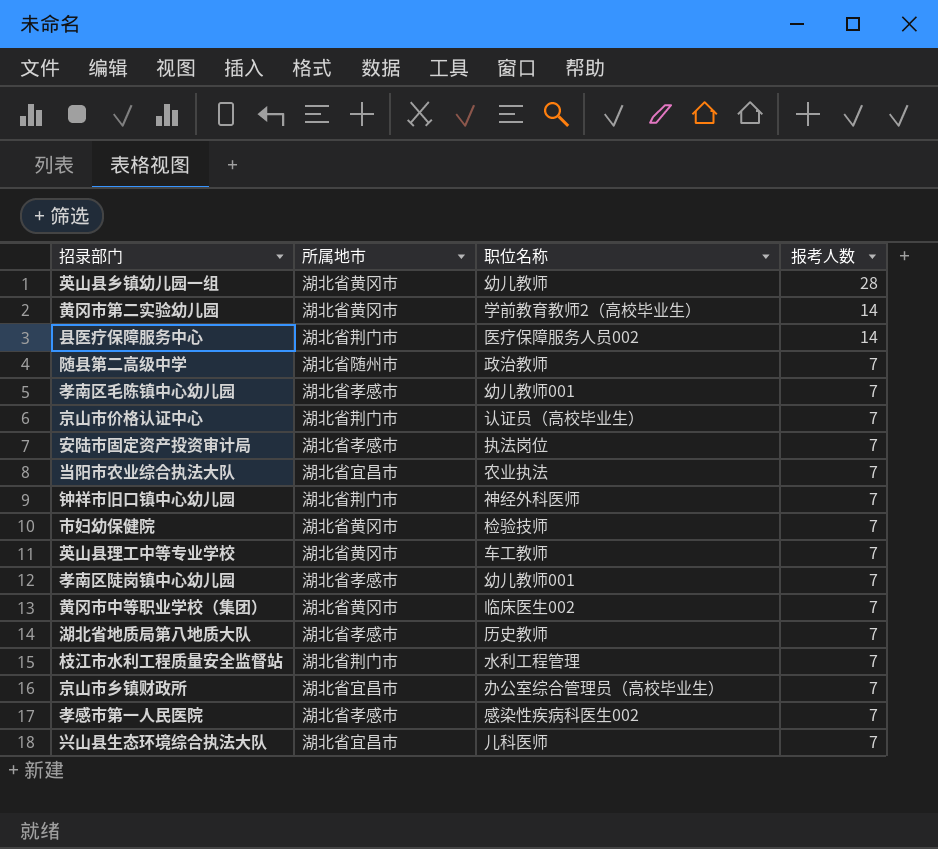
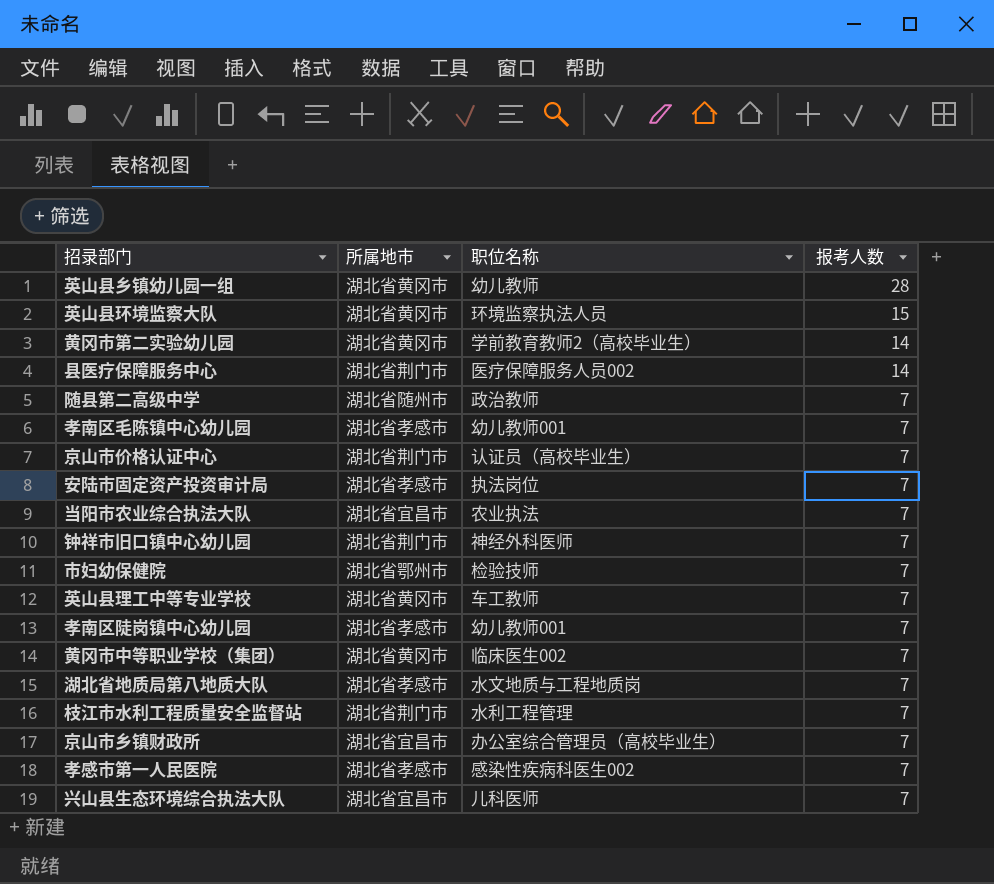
row 英山县环境监察大队: none -> 湖北省黄冈市 | 环境监察执法人员 | 15
市妇幼保健院 | 所属地市: 湖北省黄冈市 -> 湖北省鄂州市
湖北省地质局第八地质大队 | 职位名称: 历史教师 -> 水文地质与工程地质岗

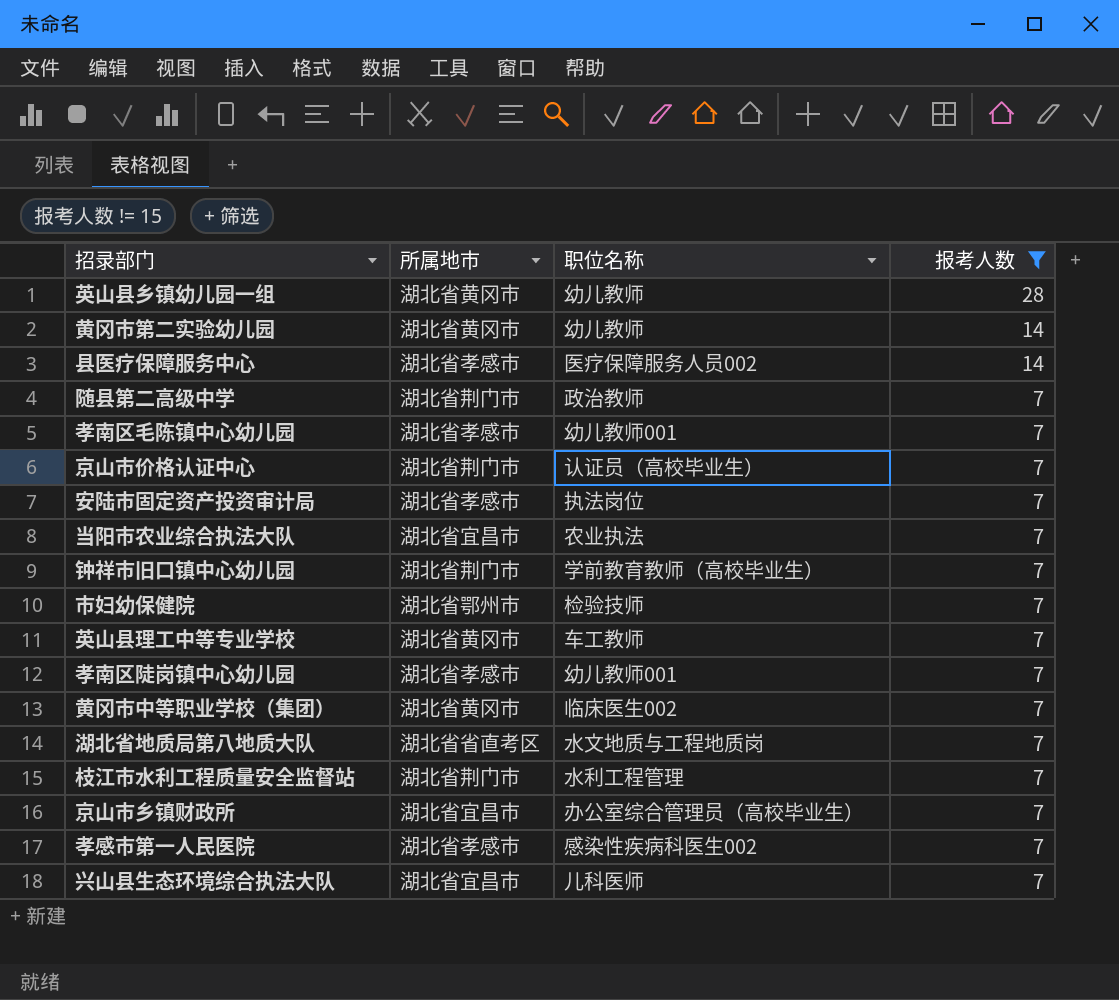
filter: none -> 报考人数 != 15
黄冈市第二实验幼儿园 | 职位名称: 学前教育教师2（高校毕业生） -> 幼儿教师
县医疗保障服务中心 | 所属地市: 湖北省荆门市 -> 湖北省孝感市
随县第二高级中学 | 所属地市: 湖北省随州市 -> 湖北省荆门市
钟祥市旧口镇中心幼儿园 | 职位名称: 神经外科医师 -> 学前教育教师（高校毕业生）
湖北省地质局第八地质大队 | 所属地市: 湖北省孝感市 -> 湖北省省直考区

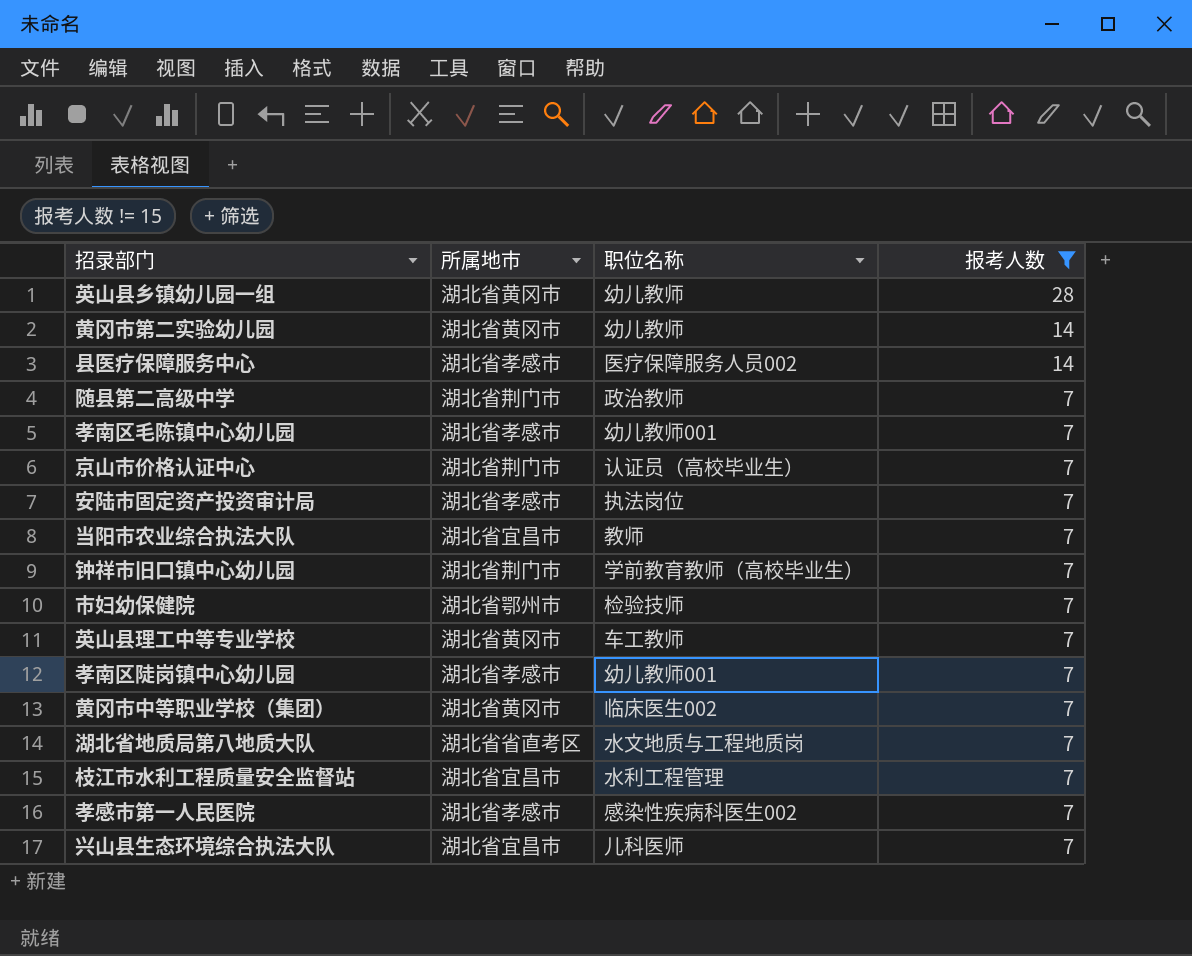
row 京山市乡镇财政所: 湖北省宜昌市 | 办公室综合管理员（高校毕业生） | 7 -> none
当阳市农业综合执法大队 | 职位名称: 农业执法 -> 教师
枝江市水利工程质量安全监督站 | 所属地市: 湖北省荆门市 -> 湖北省宜昌市

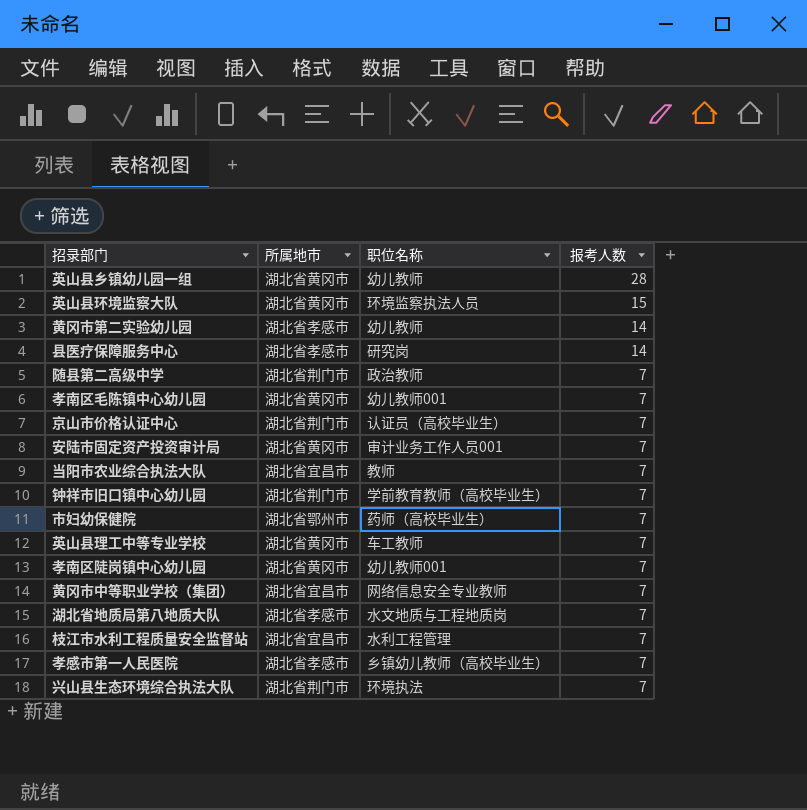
filter: 报考人数 != 15 -> none
黄冈市第二实验幼儿园 | 所属地市: 湖北省黄冈市 -> 湖北省孝感市
县医疗保障服务中心 | 职位名称: 医疗保障服务人员002 -> 研究岗
孝南区毛陈镇中心幼儿园 | 所属地市: 湖北省孝感市 -> 湖北省黄冈市
安陆市固定资产投资审计局 | 所属地市: 湖北省孝感市 -> 湖北省黄冈市
安陆市固定资产投资审计局 | 职位名称: 执法岗位 -> 审计业务工作人员001
市妇幼保健院 | 职位名称: 检验技师 -> 药师（高校毕业生）
孝南区陡岗镇中心幼儿园 | 所属地市: 湖北省孝感市 -> 湖北省黄冈市
黄冈市中等职业学校（集团） | 所属地市: 湖北省黄冈市 -> 湖北省宜昌市
黄冈市中等职业学校（集团） | 职位名称: 临床医生002 -> 网络信息安全专业教师
湖北省地质局第八地质大队 | 所属地市: 湖北省省直考区 -> 湖北省孝感市
孝感市第一人民医院 | 职位名称: 感染性疾病科医生002 -> 乡镇幼儿教师（高校毕业生）
兴山县生态环境综合执法大队 | 所属地市: 湖北省宜昌市 -> 湖北省荆门市
兴山县生态环境综合执法大队 | 职位名称: 儿科医师 -> 环境执法

